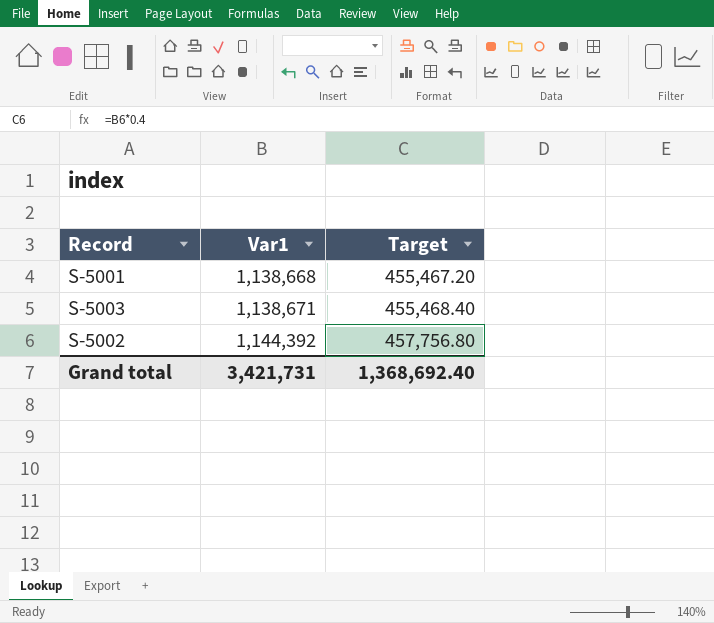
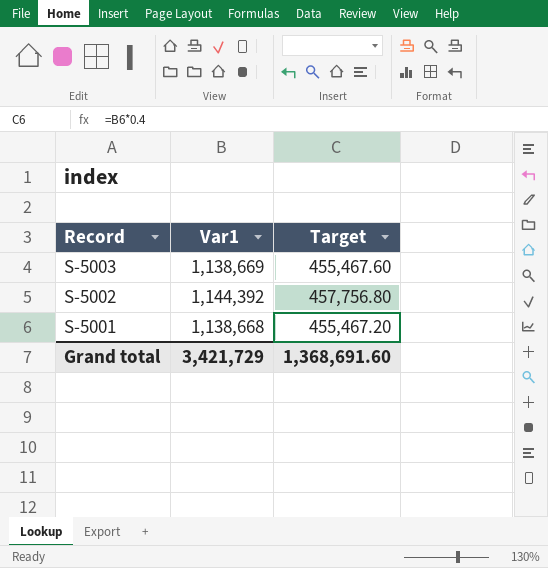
row order: Var1 ascending -> Record descending
S-5003 | Var1: 1,138,671 -> 1,138,669
S-5003 | Target: 455,468.40 -> 455,467.60
Grand total | Var1: 3,421,731 -> 3,421,729
Grand total | Target: 1,368,692.40 -> 1,368,691.60

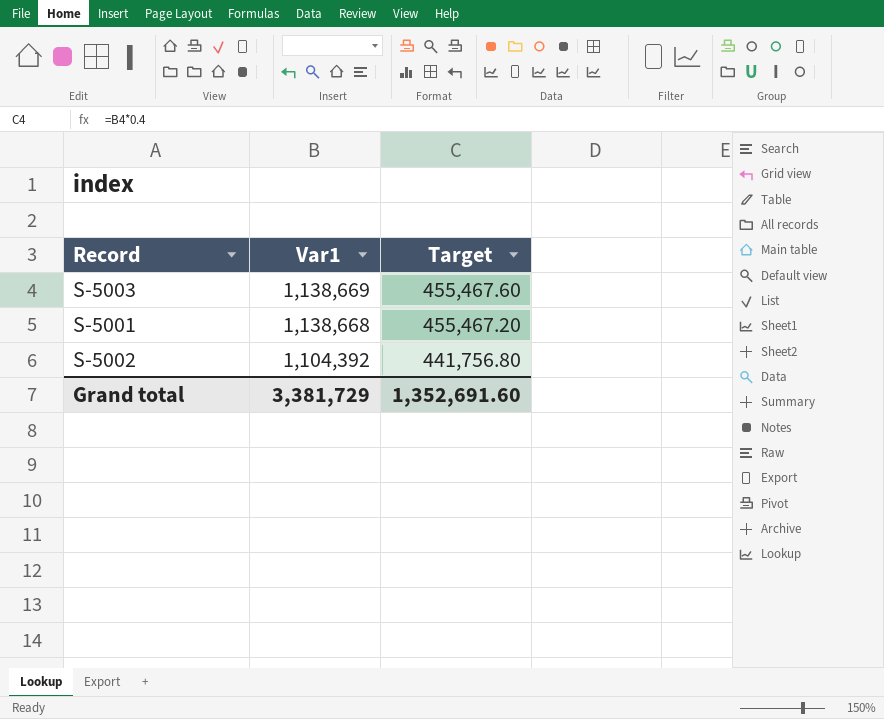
row order: Record descending -> Var1 descending
S-5002 | Var1: 1,144,392 -> 1,104,392
S-5002 | Target: 457,756.80 -> 441,756.80
Grand total | Var1: 3,421,729 -> 3,381,729
Grand total | Target: 1,368,691.60 -> 1,352,691.60

